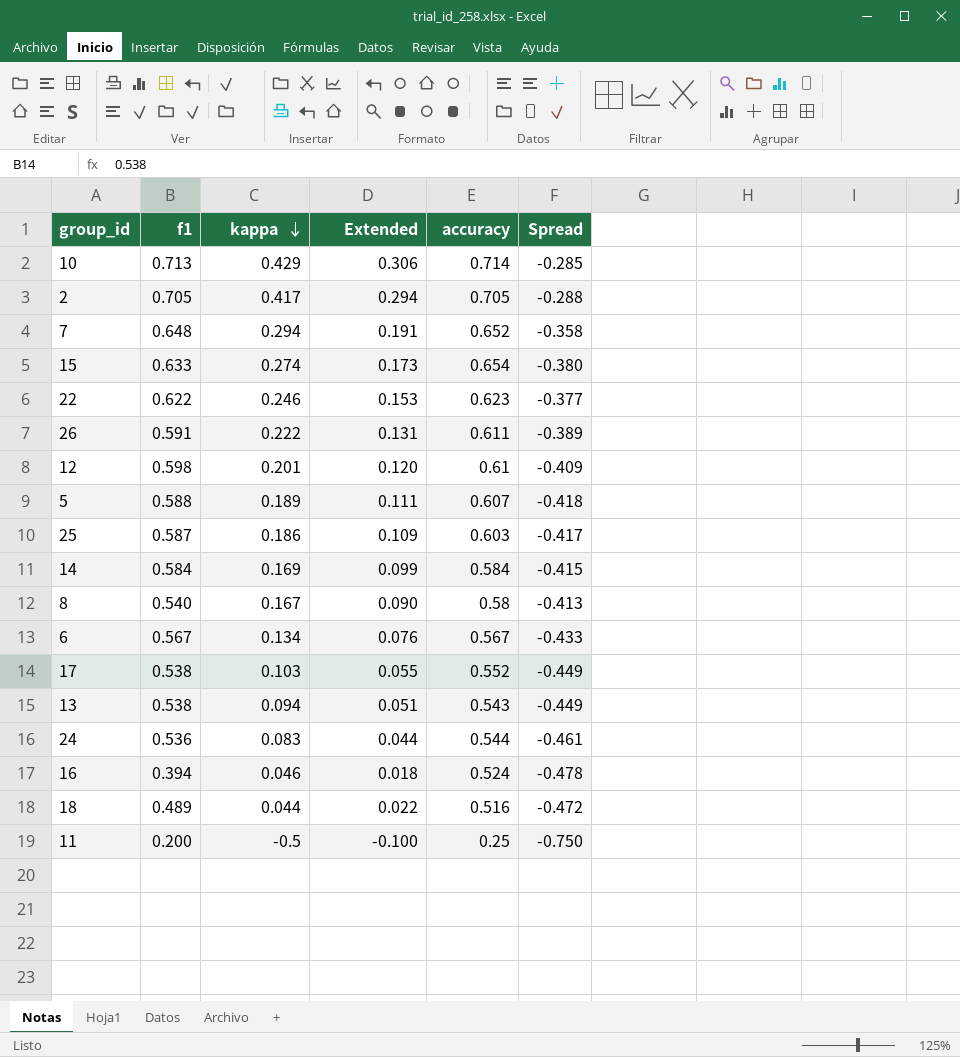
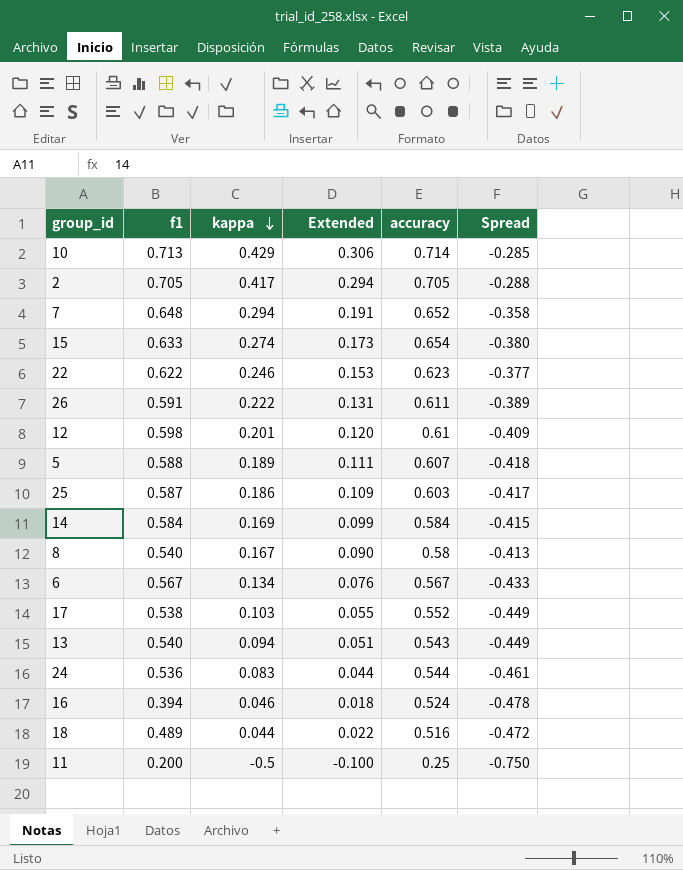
13 | f1: 0.538 -> 0.540

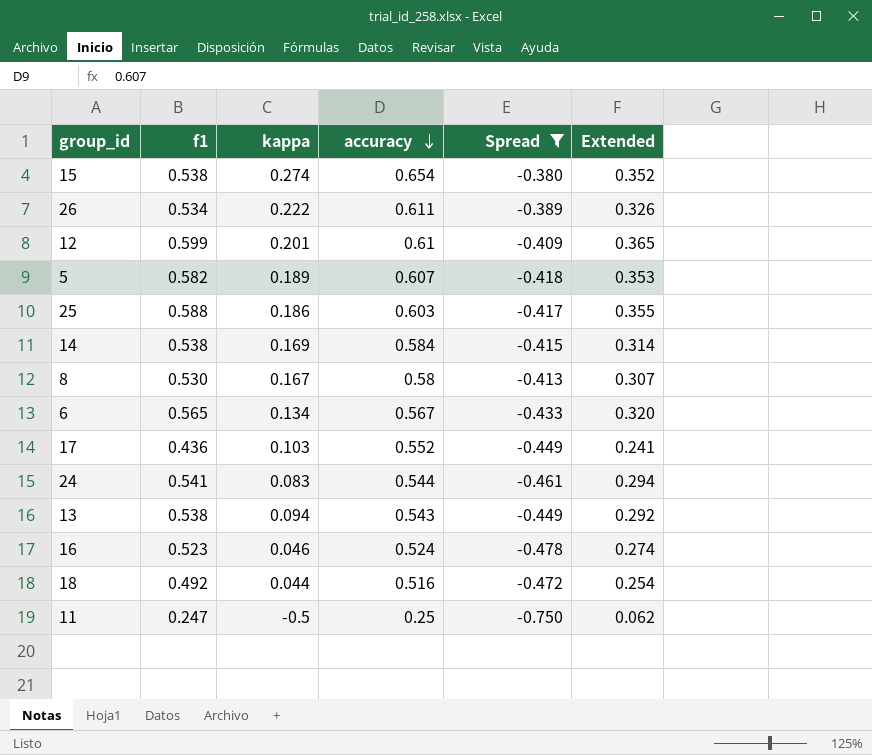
filter: none -> Spread <= -0.380
row order: kappa descending -> accuracy descending
column Extended | formula: [f1] * [kappa] -> [f1] * [accuracy]
column Extended | position: 4 -> 6
15 | f1: 0.633 -> 0.538
26 | f1: 0.591 -> 0.534
12 | f1: 0.598 -> 0.599
5 | f1: 0.588 -> 0.582
25 | f1: 0.587 -> 0.588
14 | f1: 0.584 -> 0.538
8 | f1: 0.540 -> 0.530
6 | f1: 0.567 -> 0.565
17 | f1: 0.538 -> 0.436
24 | f1: 0.536 -> 0.541
13 | f1: 0.540 -> 0.538
16 | f1: 0.394 -> 0.523
18 | f1: 0.489 -> 0.492
11 | f1: 0.200 -> 0.247

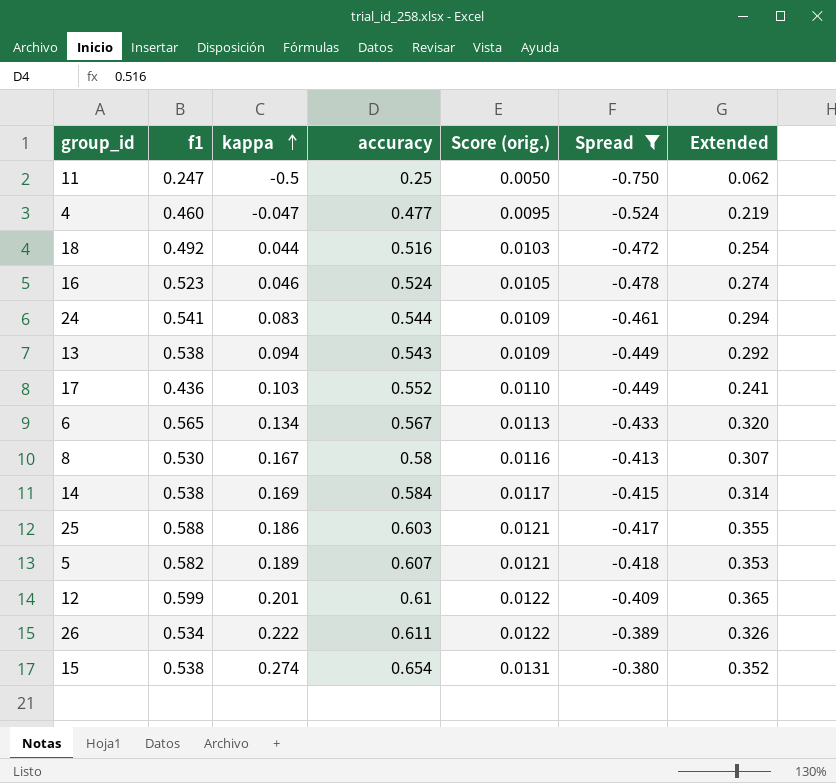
row order: accuracy descending -> kappa ascending
column Score (orig.) | formula: none -> [accuracy] * 0.02
row 4: none -> 0.460 | -0.047 | 0.477 | 0.0095 | -0.524 | 0.219

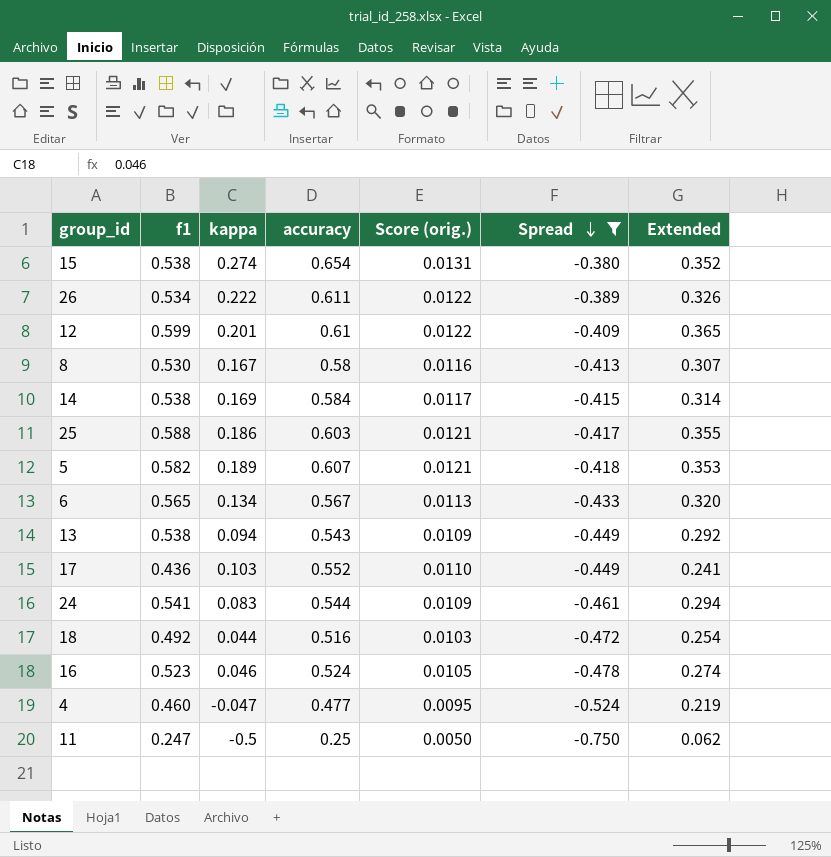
row order: kappa ascending -> Spread descending

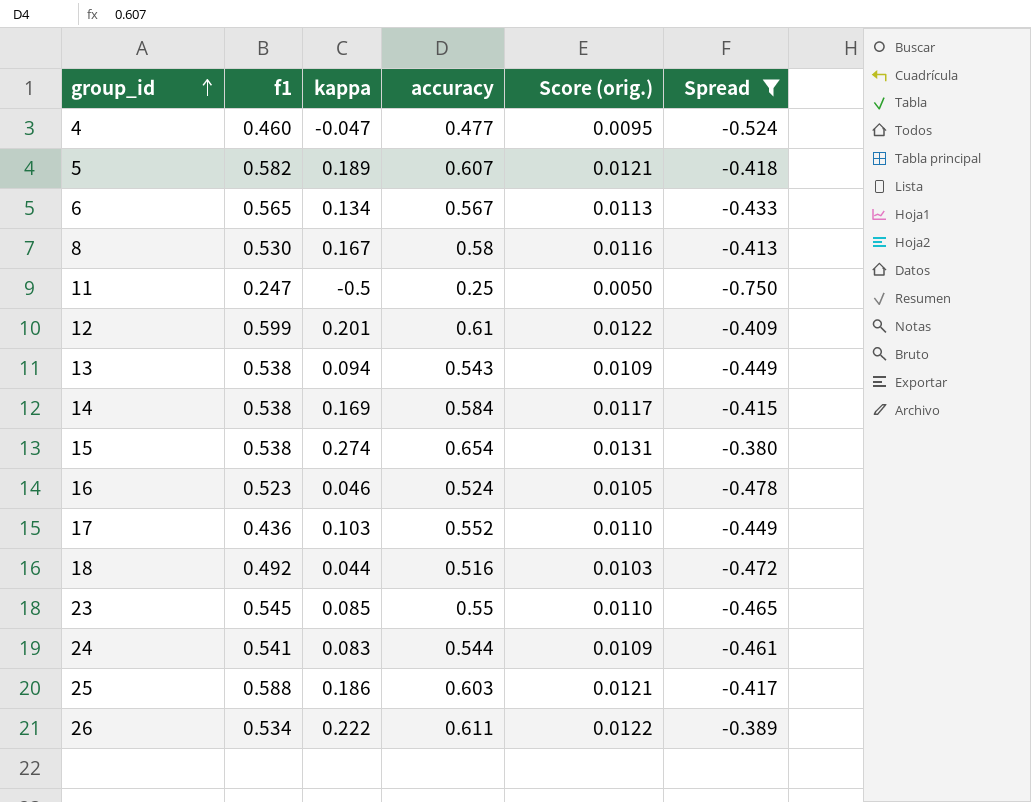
row order: Spread descending -> group_id ascending
column Extended | formula: [f1] * [accuracy] -> none
row 23: none -> 0.545 | 0.085 | 0.55 | 0.0110 | -0.465

